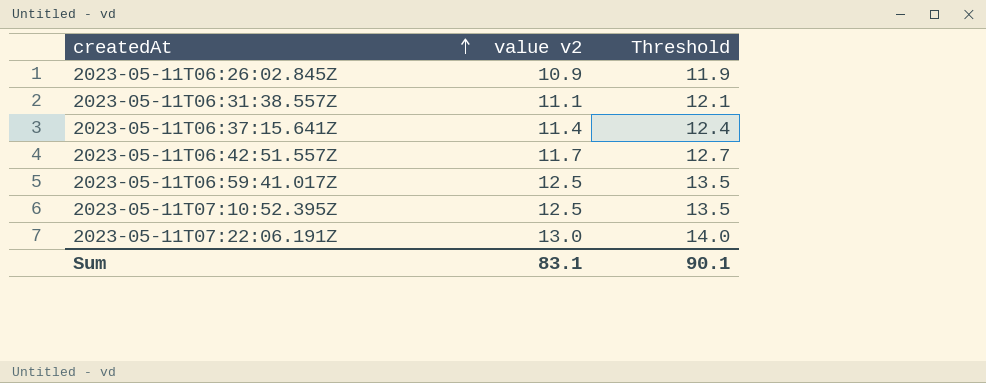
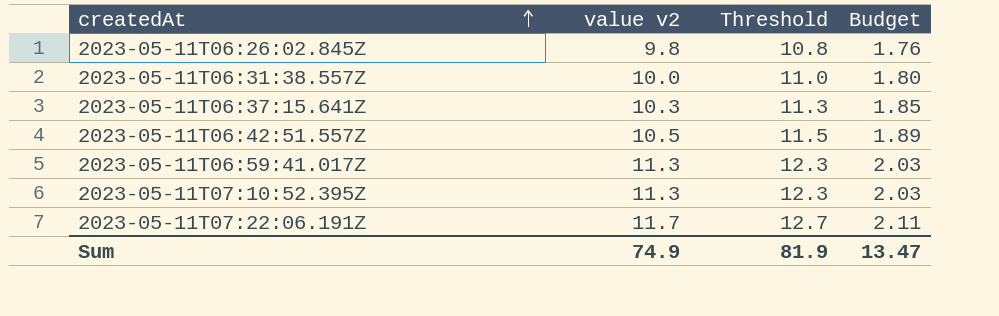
column Budget | formula: none -> [value v2] * 0.18
2023-05-11T06:26:02.845Z | value v2: 10.9 -> 9.8
2023-05-11T06:26:02.845Z | Threshold: 11.9 -> 10.8
2023-05-11T06:31:38.557Z | value v2: 11.1 -> 10.0
2023-05-11T06:31:38.557Z | Threshold: 12.1 -> 11.0
2023-05-11T06:37:15.641Z | value v2: 11.4 -> 10.3
2023-05-11T06:37:15.641Z | Threshold: 12.4 -> 11.3
2023-05-11T06:42:51.557Z | value v2: 11.7 -> 10.5
2023-05-11T06:42:51.557Z | Threshold: 12.7 -> 11.5
2023-05-11T06:59:41.017Z | value v2: 12.5 -> 11.3
2023-05-11T06:59:41.017Z | Threshold: 13.5 -> 12.3
2023-05-11T07:10:52.395Z | value v2: 12.5 -> 11.3
2023-05-11T07:10:52.395Z | Threshold: 13.5 -> 12.3
2023-05-11T07:22:06.191Z | value v2: 13.0 -> 11.7
2023-05-11T07:22:06.191Z | Threshold: 14.0 -> 12.7
Sum | value v2: 83.1 -> 74.9
Sum | Threshold: 90.1 -> 81.9

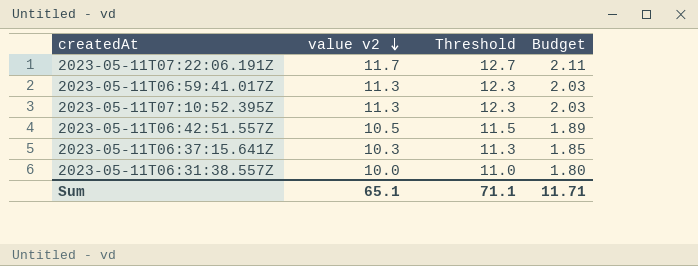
row order: createdAt ascending -> value v2 descending
row 2023-05-11T06:26:02.845Z: 9.8 | 10.8 | 1.76 -> none
Sum | value v2: 74.9 -> 65.1
Sum | Threshold: 81.9 -> 71.1
Sum | Budget: 13.47 -> 11.71

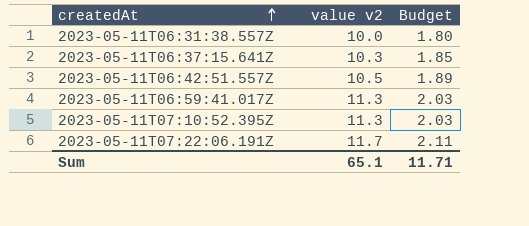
row order: value v2 descending -> createdAt ascending
column Threshold | formula: [value v2] + 1 -> none

